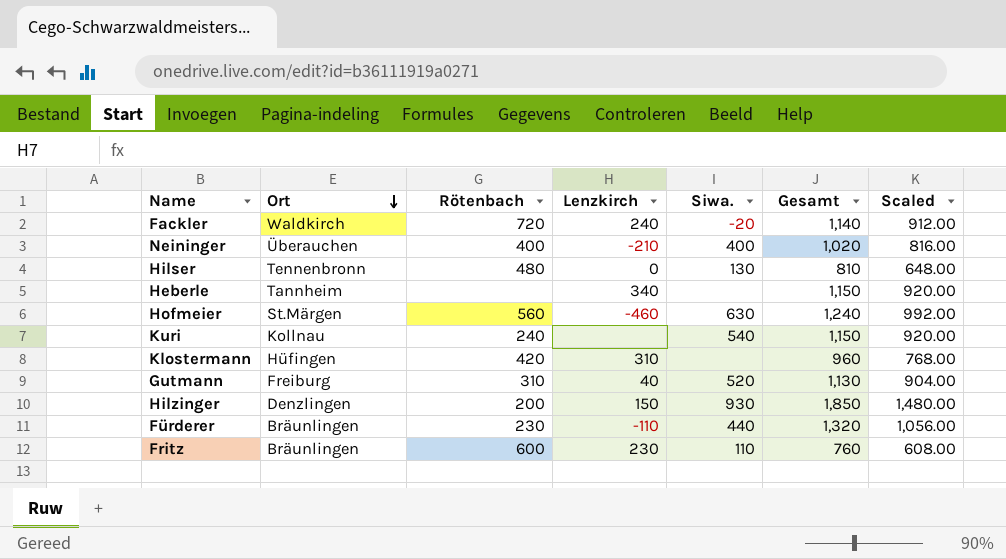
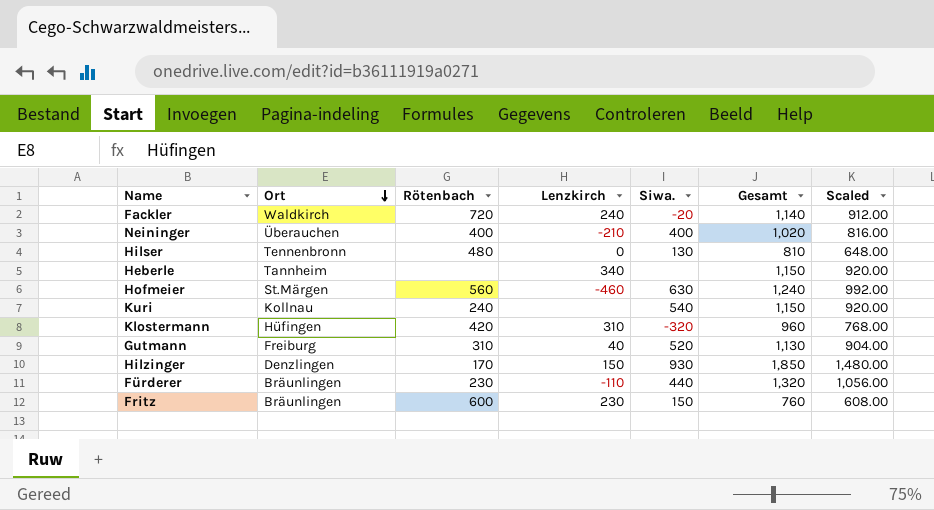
Klostermann | Siwa.: none -> -320
Hilzinger | Rötenbach: 200 -> 170
Fritz | Siwa.: 110 -> 150

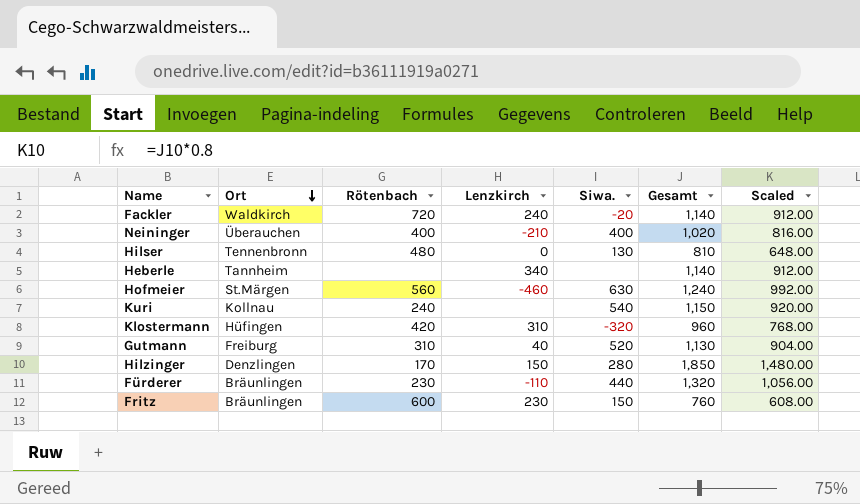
Heberle | Gesamt: 1,150 -> 1,140
Heberle | Scaled: 920.00 -> 912.00
Hilzinger | Siwa.: 930 -> 280

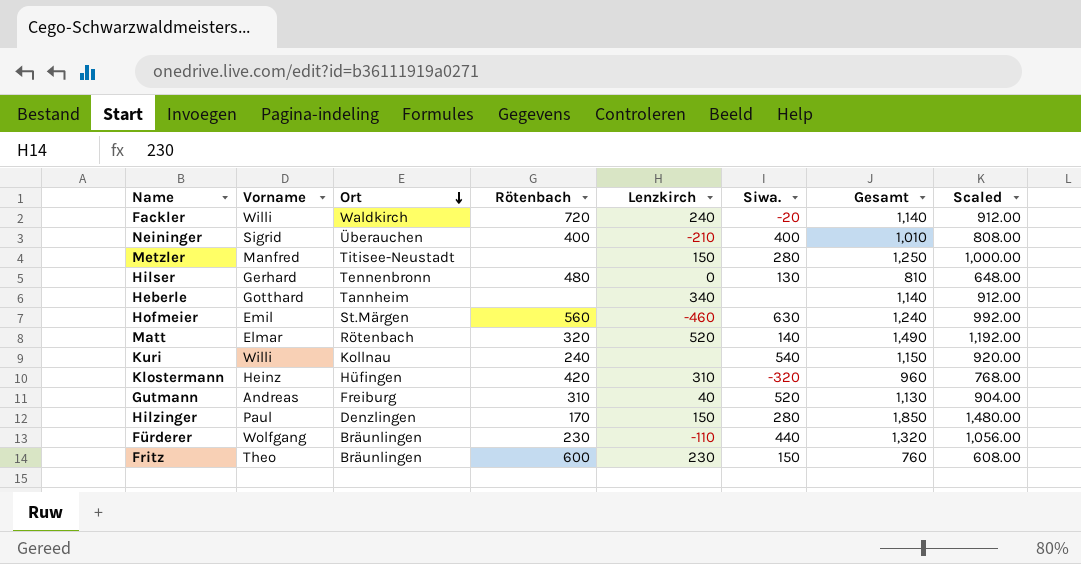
column Vorname | position: none -> 2
Neininger | Gesamt: 1,020 -> 1,010
Neininger | Scaled: 816.00 -> 808.00
row Metzler: none -> Manfred | Titisee-Neustadt | none | 150 | 280 | 1,250 | 1,000.00
row Matt: none -> Elmar | Rötenbach | 320 | 520 | 140 | 1,490 | 1,192.00

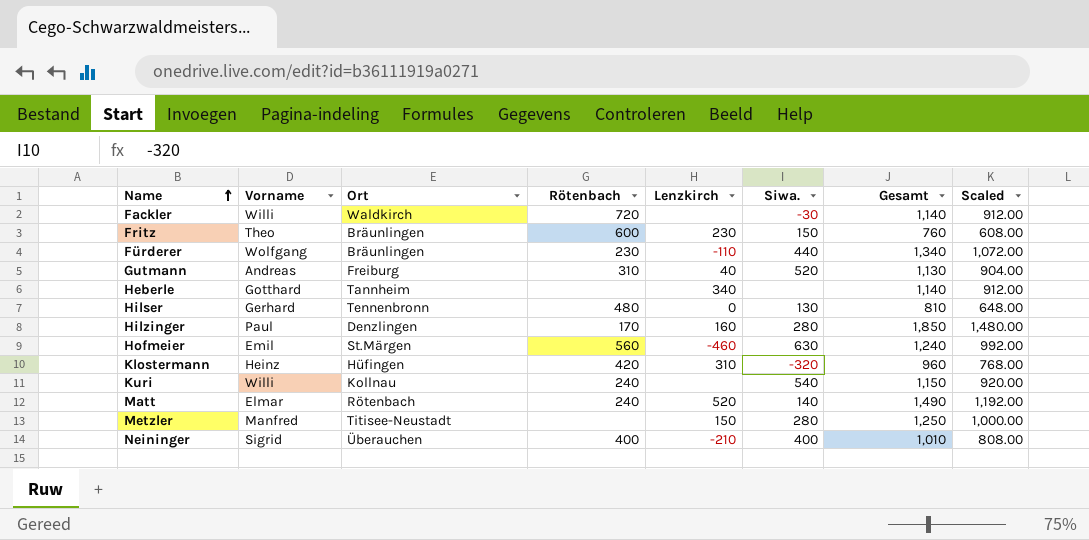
row order: Ort descending -> Name ascending
Fackler | Lenzkirch: 240 -> none
Fackler | Siwa.: -20 -> -30
Fürderer | Gesamt: 1,320 -> 1,340
Fürderer | Scaled: 1,056.00 -> 1,072.00
Hilzinger | Lenzkirch: 150 -> 160
Matt | Rötenbach: 320 -> 240

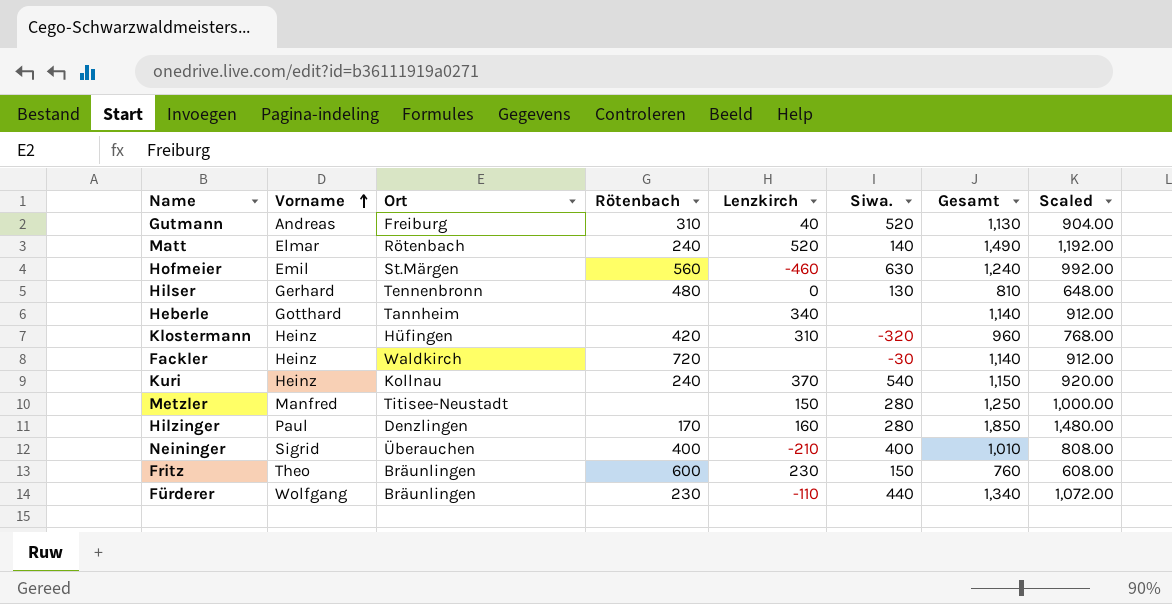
row order: Name ascending -> Vorname ascending
Fackler | Vorname: Willi -> Heinz
Kuri | Vorname: Willi -> Heinz
Kuri | Lenzkirch: none -> 370

